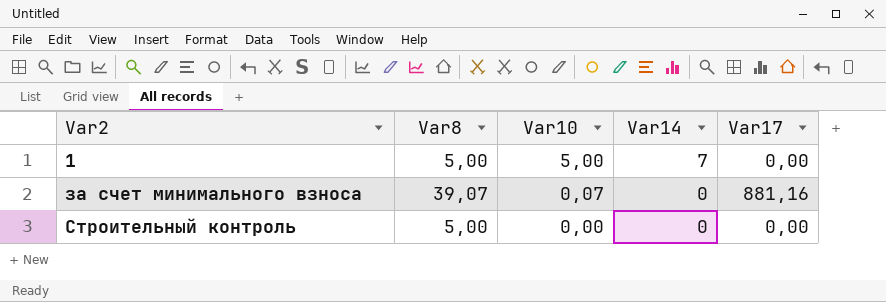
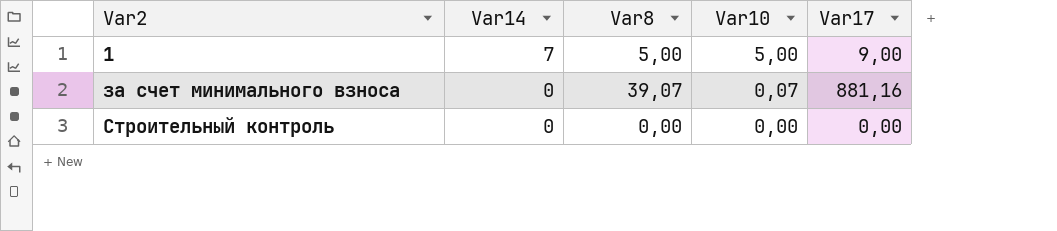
column Var14 | position: 4 -> 2
1 | Var17: 0,00 -> 9,00
Строительный контроль | Var8: 5,00 -> 0,00

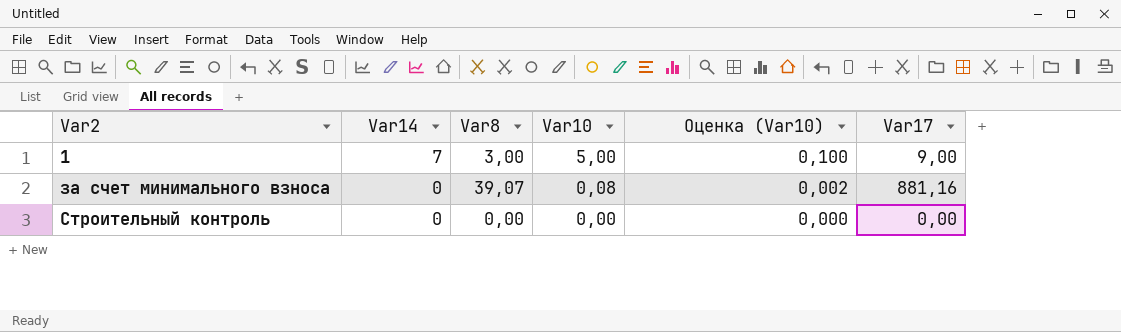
column Оценка (Var10) | formula: none -> [Var10] * 0,02
1 | Var8: 5,00 -> 3,00
за счет минимального взноса | Var10: 0,07 -> 0,08

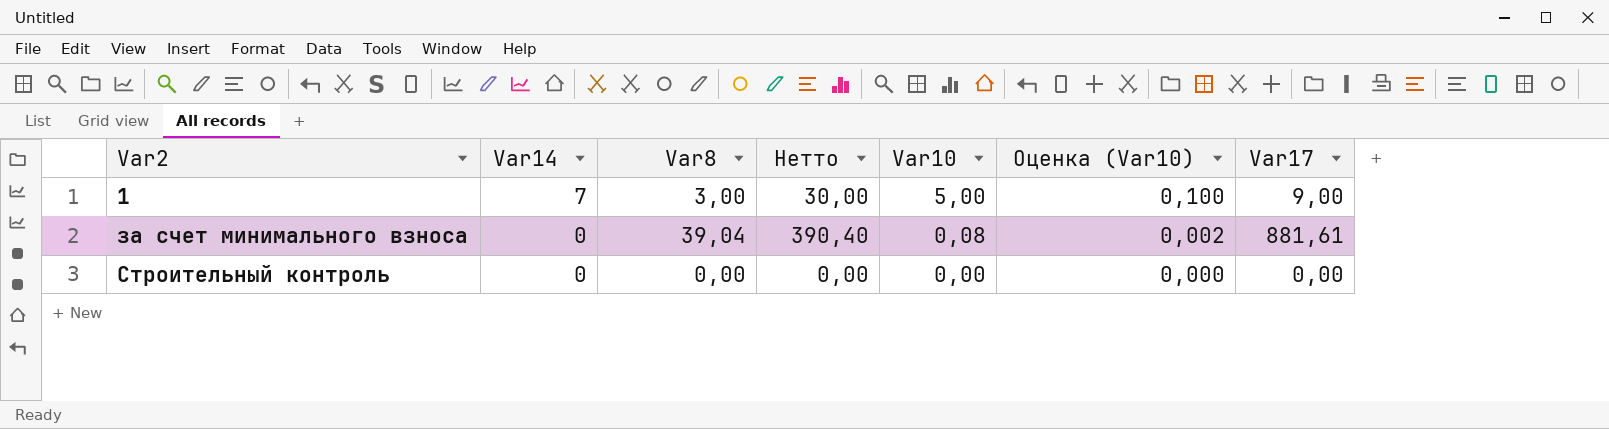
column Нетто | formula: none -> [Var8] * 10
за счет минимального взноса | Var8: 39,07 -> 39,04
за счет минимального взноса | Var17: 881,16 -> 881,61

